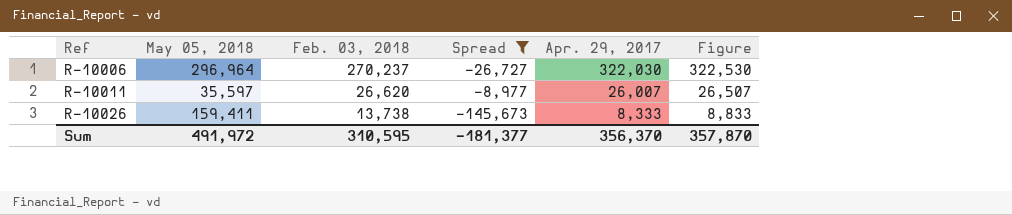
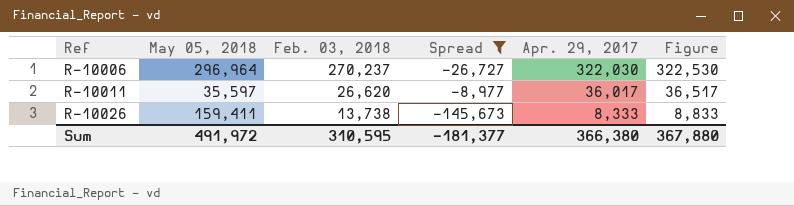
R-10011 | Apr. 29, 2017: 26,007 -> 36,017
R-10011 | Figure: 26,507 -> 36,517
Sum | Apr. 29, 2017: 356,370 -> 366,380
Sum | Figure: 357,870 -> 367,880

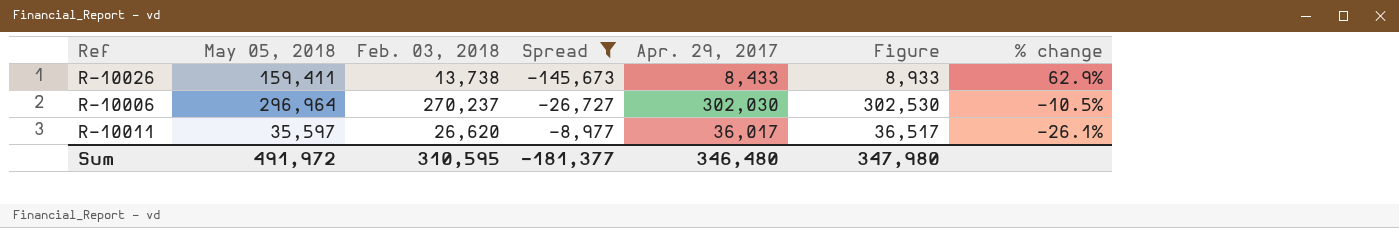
row order: Ref ascending -> Spread ascending
column % change | formula: none -> ([Feb. 03, 2018] - [Apr. 29, 2017]) / [Apr. 29, 2017]
R-10026 | Apr. 29, 2017: 8,333 -> 8,433
R-10026 | Figure: 8,833 -> 8,933
R-10006 | Apr. 29, 2017: 322,030 -> 302,030
R-10006 | Figure: 322,530 -> 302,530
Sum | Apr. 29, 2017: 366,380 -> 346,480
Sum | Figure: 367,880 -> 347,980

